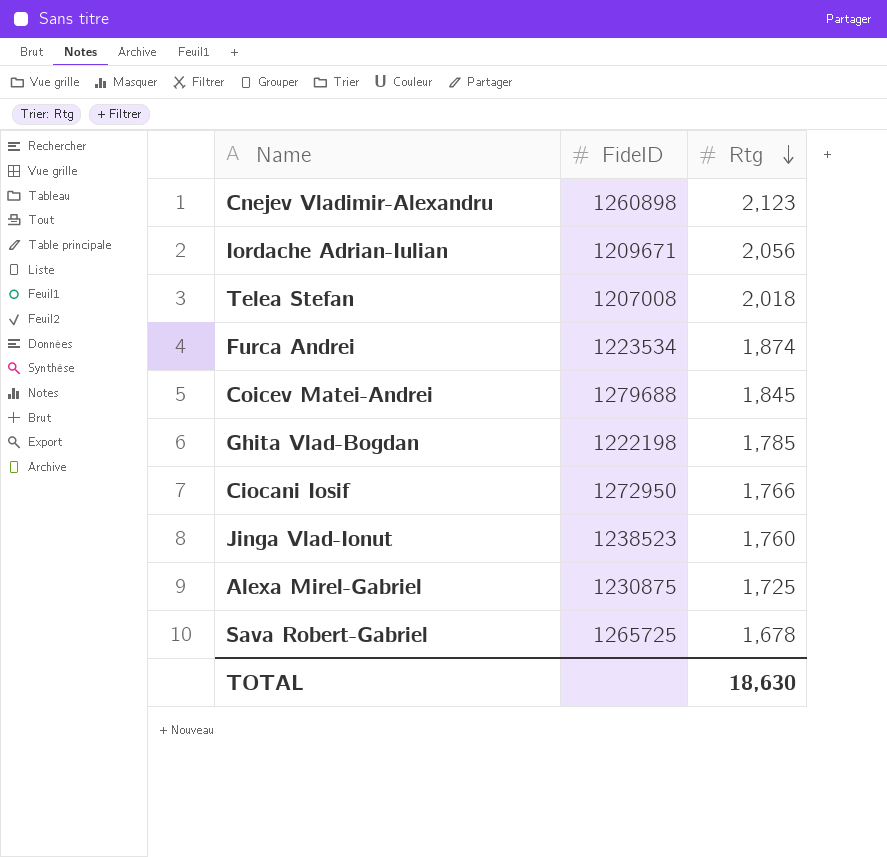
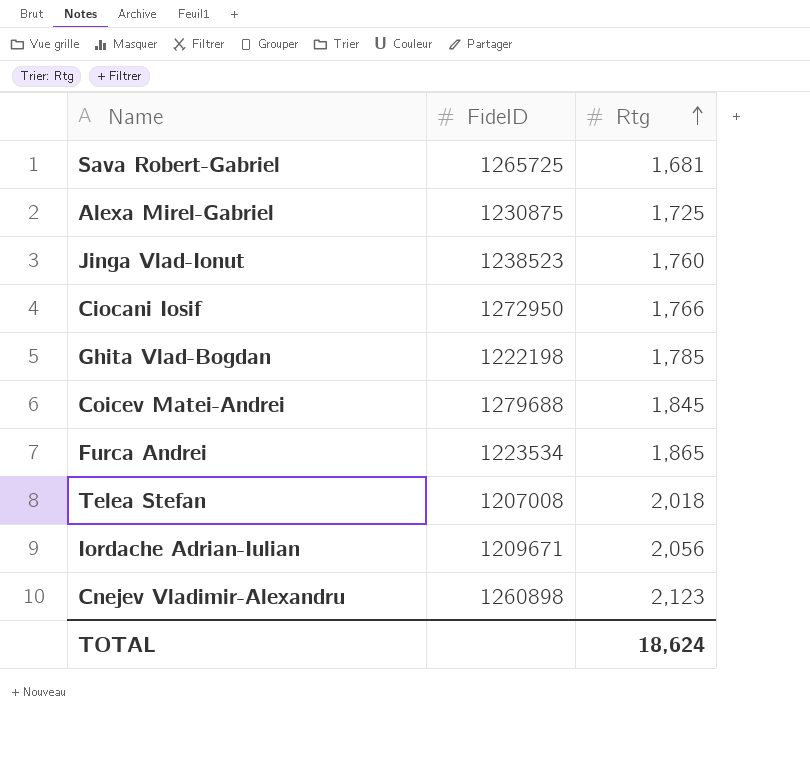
row order: Rtg descending -> Rtg ascending
Sava Robert-Gabriel | Rtg: 1,678 -> 1,681
Furca Andrei | Rtg: 1,874 -> 1,865
TOTAL | Rtg: 18,630 -> 18,624

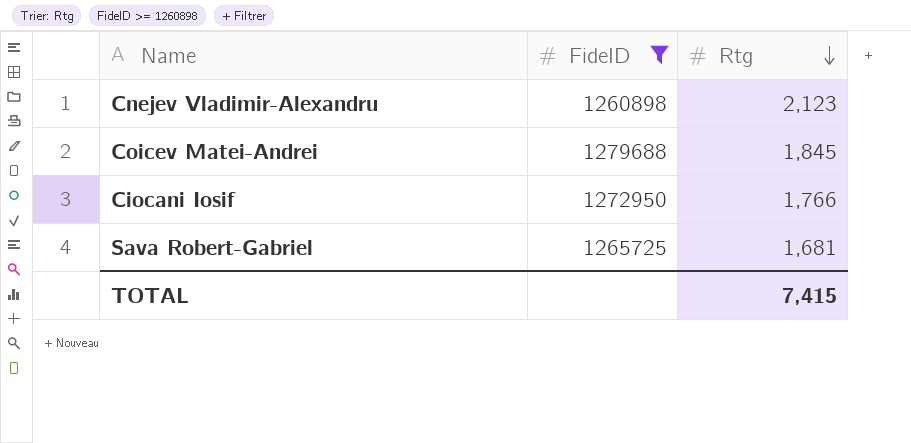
filter: none -> FideID >= 1260898
row order: Rtg ascending -> Rtg descending
TOTAL | Rtg: 18,624 -> 7,415

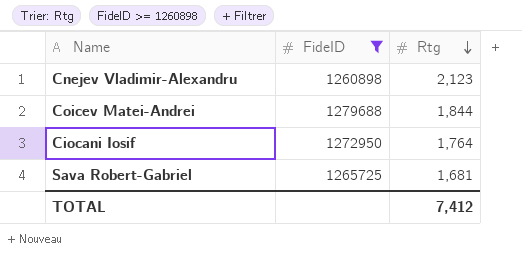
Coicev Matei-Andrei | Rtg: 1,845 -> 1,844
Ciocani Iosif | Rtg: 1,766 -> 1,764
TOTAL | Rtg: 7,415 -> 7,412

